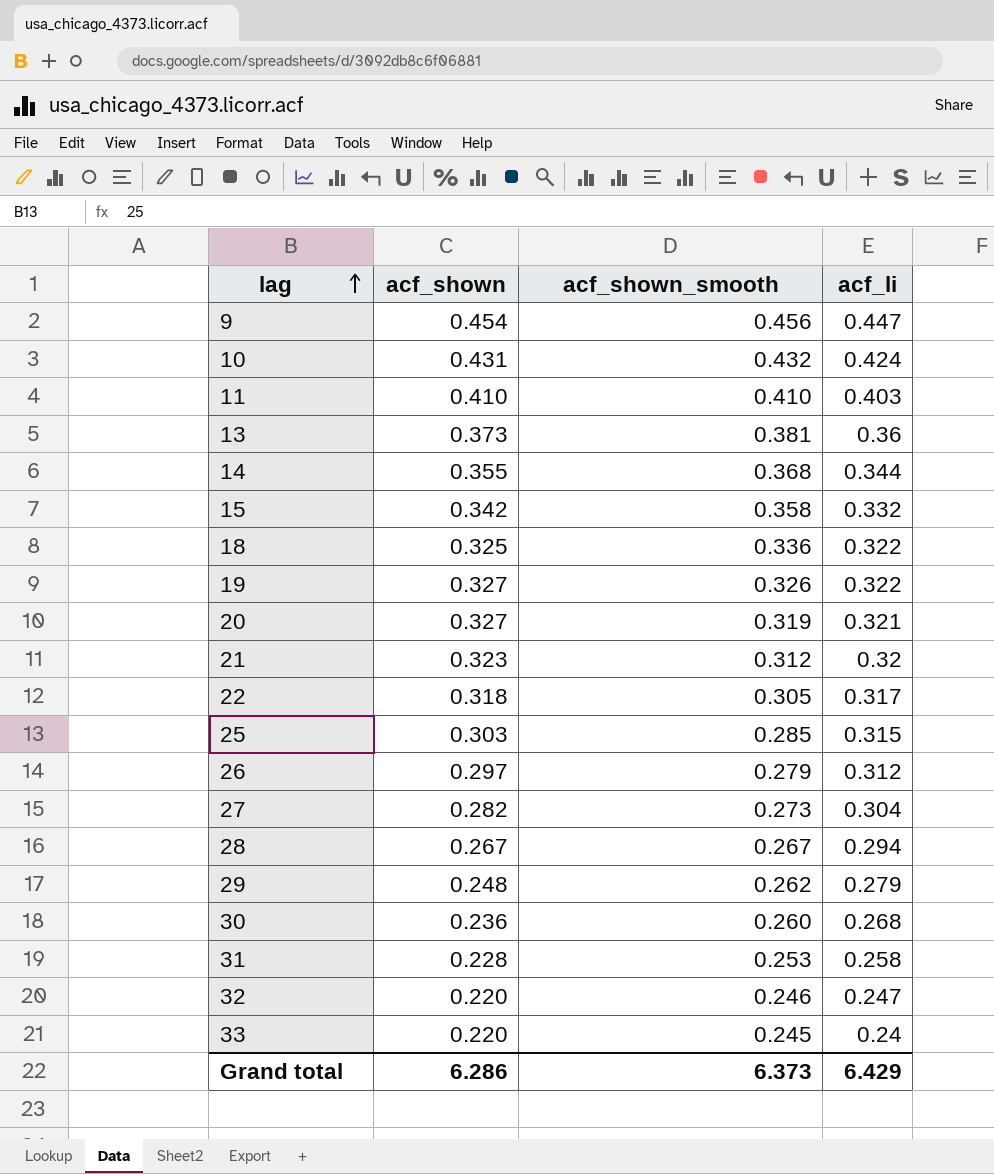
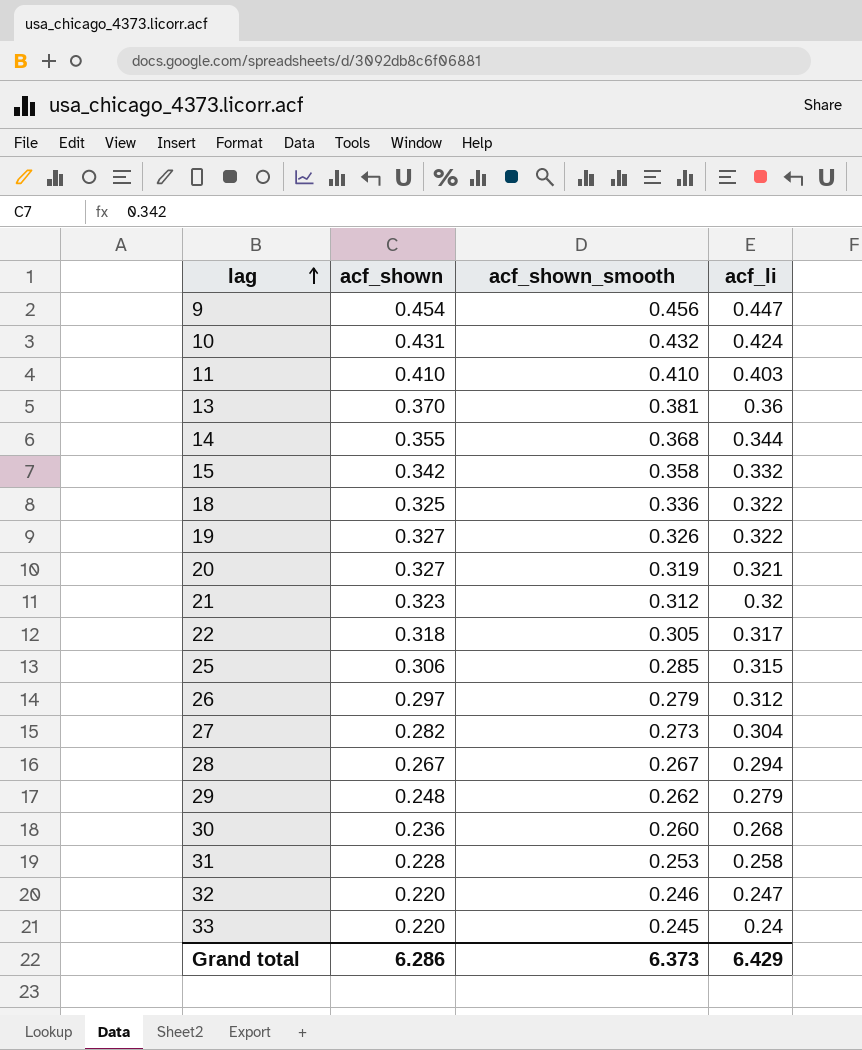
13 | acf_shown: 0.373 -> 0.370
25 | acf_shown: 0.303 -> 0.306

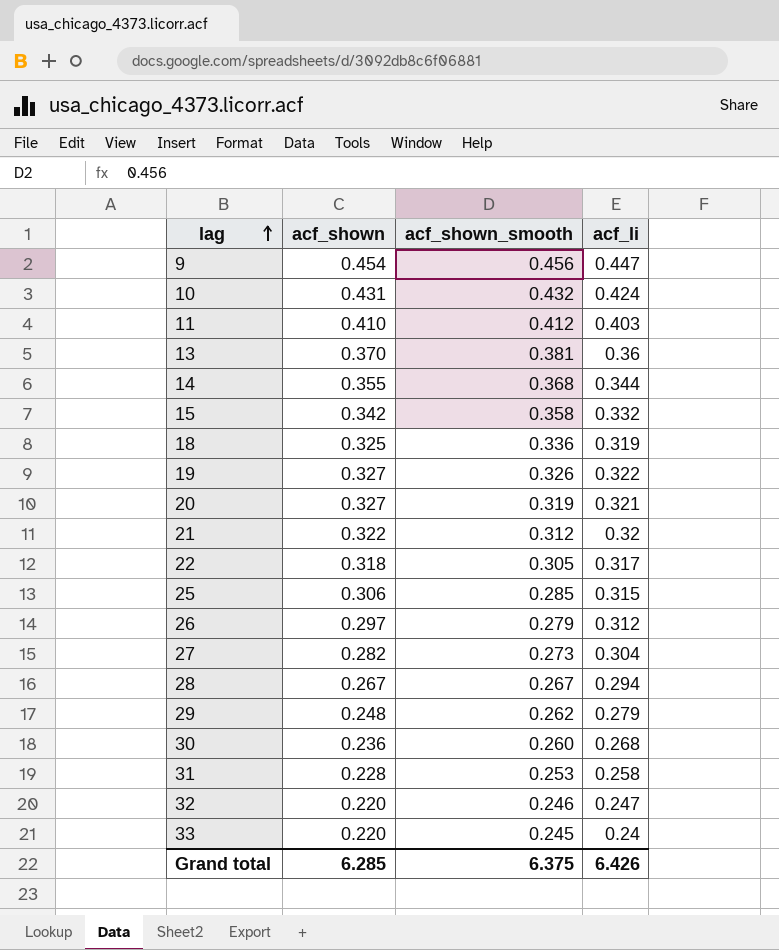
11 | acf_shown_smooth: 0.410 -> 0.412
18 | acf_li: 0.322 -> 0.319
21 | acf_shown: 0.323 -> 0.322
Grand total | acf_shown: 6.286 -> 6.285
Grand total | acf_shown_smooth: 6.373 -> 6.375
Grand total | acf_li: 6.429 -> 6.426

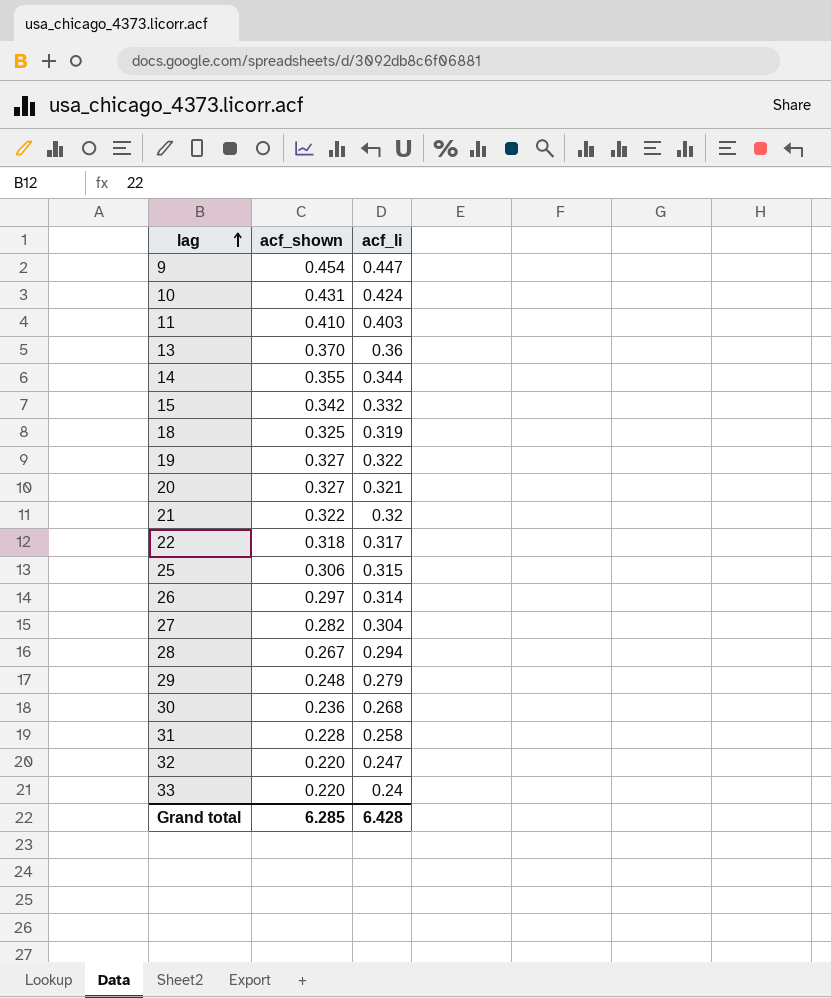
column acf_shown_smooth | position: 3 -> none
26 | acf_li: 0.312 -> 0.314
Grand total | acf_li: 6.426 -> 6.428

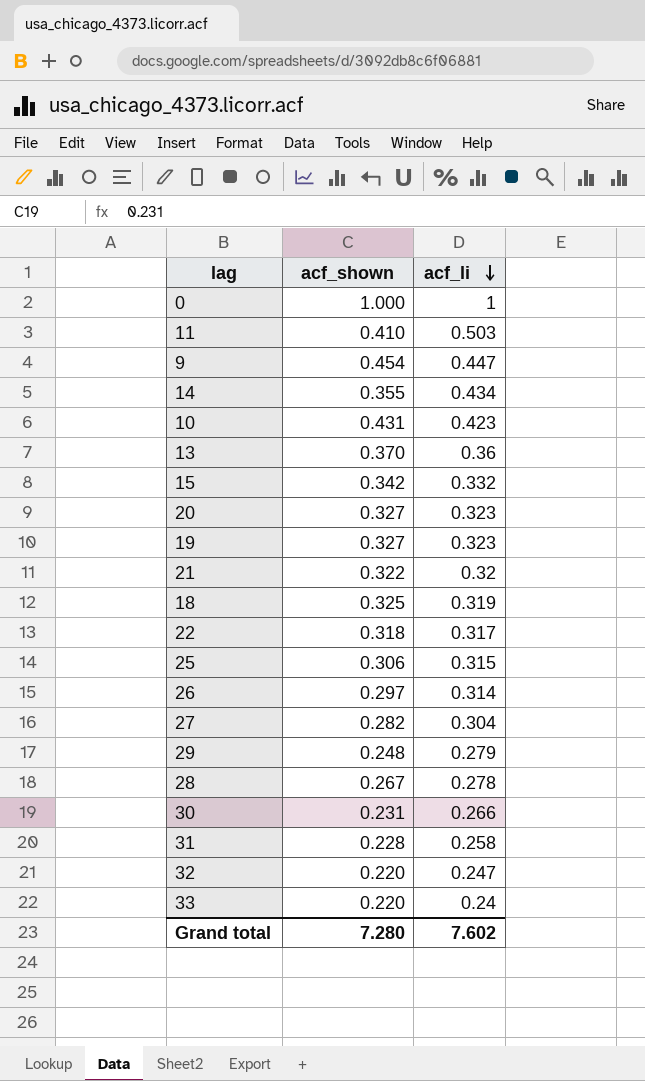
row order: lag ascending -> acf_li descending
row 0: none -> 1.000 | 1
11 | acf_li: 0.403 -> 0.503
14 | acf_li: 0.344 -> 0.434
10 | acf_li: 0.424 -> 0.423
20 | acf_li: 0.321 -> 0.323
19 | acf_li: 0.322 -> 0.323
28 | acf_li: 0.294 -> 0.278
30 | acf_shown: 0.236 -> 0.231
30 | acf_li: 0.268 -> 0.266
Grand total | acf_shown: 6.285 -> 7.280
Grand total | acf_li: 6.428 -> 7.602

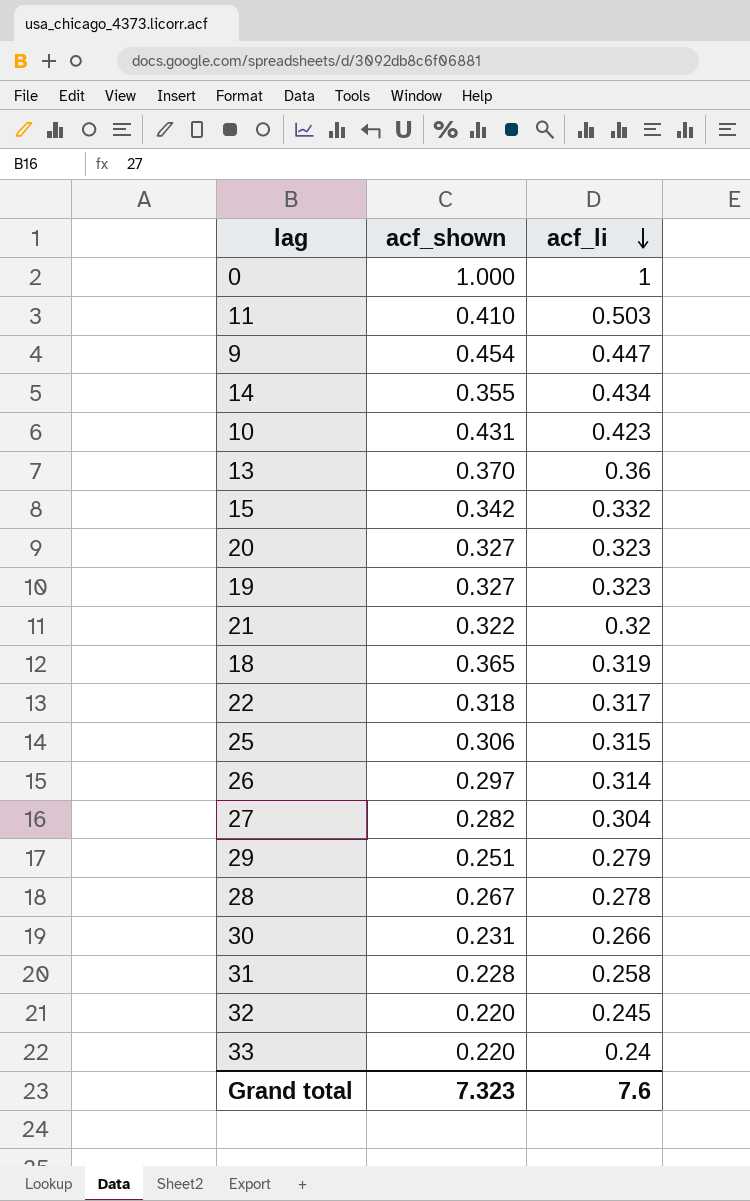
18 | acf_shown: 0.325 -> 0.365
29 | acf_shown: 0.248 -> 0.251
32 | acf_li: 0.247 -> 0.245
Grand total | acf_shown: 7.280 -> 7.323
Grand total | acf_li: 7.602 -> 7.6

